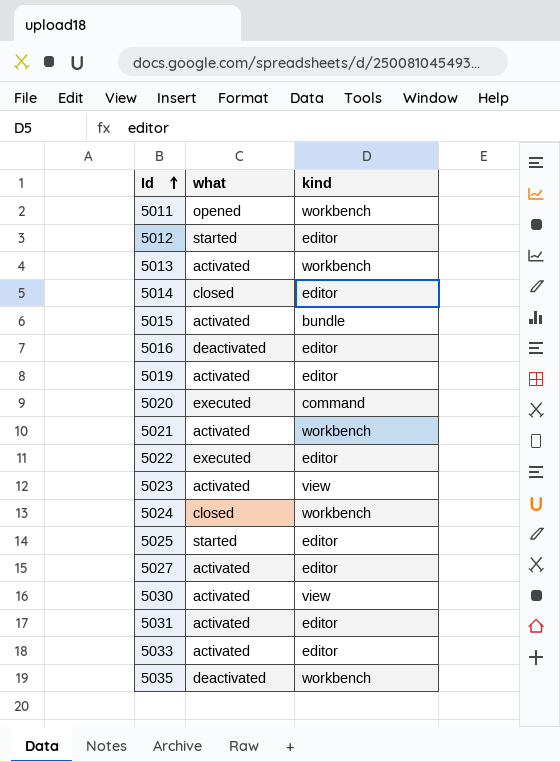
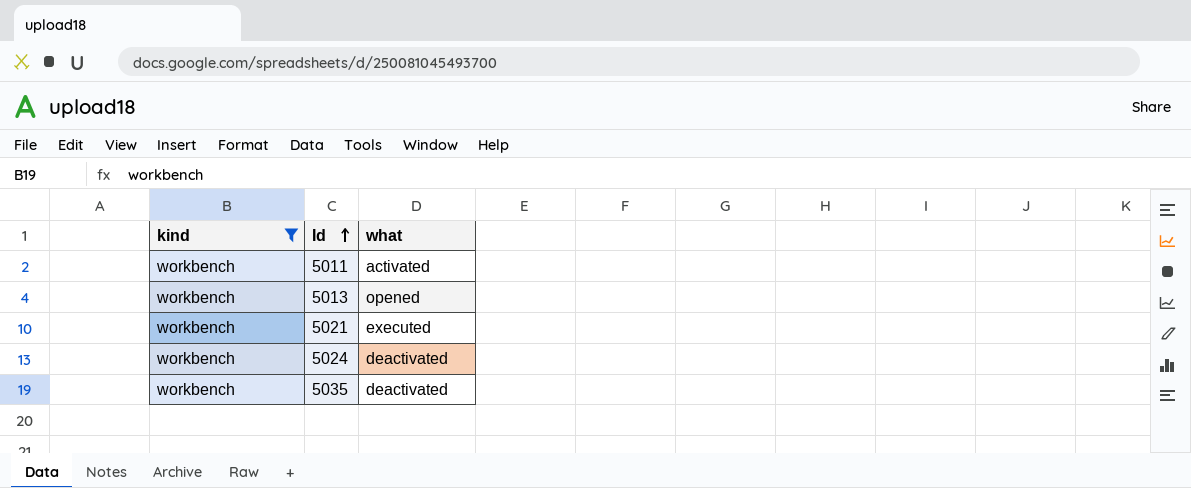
filter: none -> kind = workbench
column kind | position: 3 -> 1
5011 | what: opened -> activated
5013 | what: activated -> opened
5021 | what: activated -> executed
5024 | what: closed -> deactivated

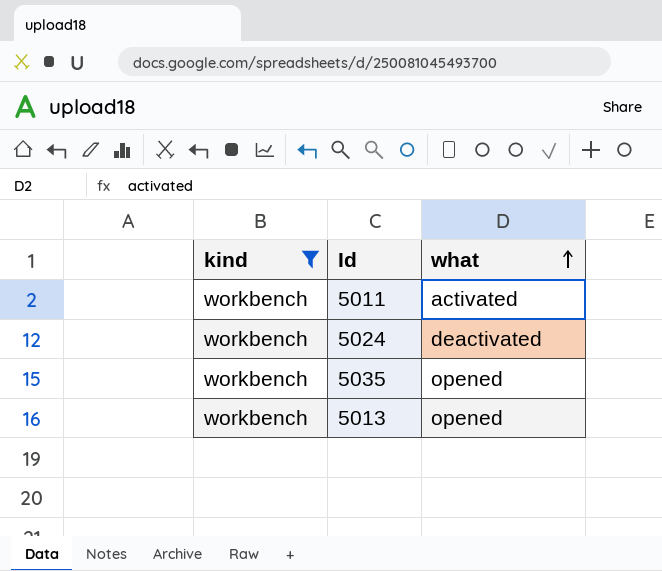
row order: Id ascending -> what ascending
row 5021: workbench | executed -> none
5035 | what: deactivated -> opened

